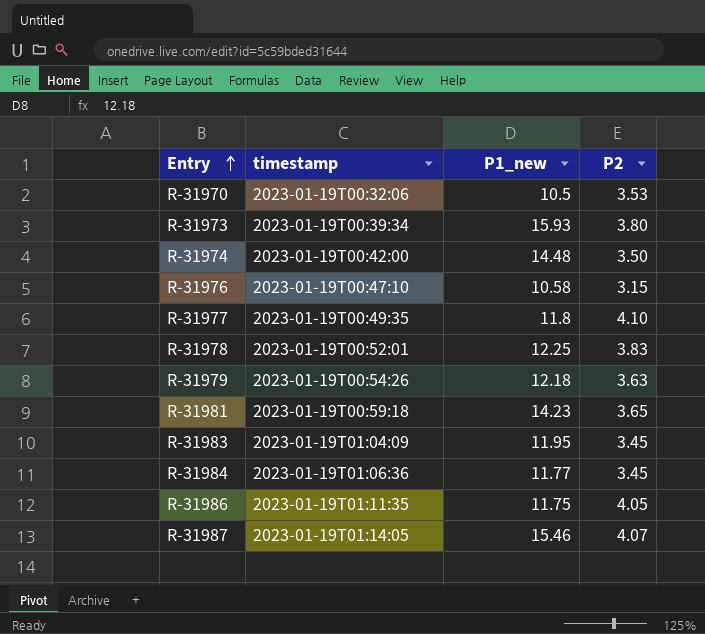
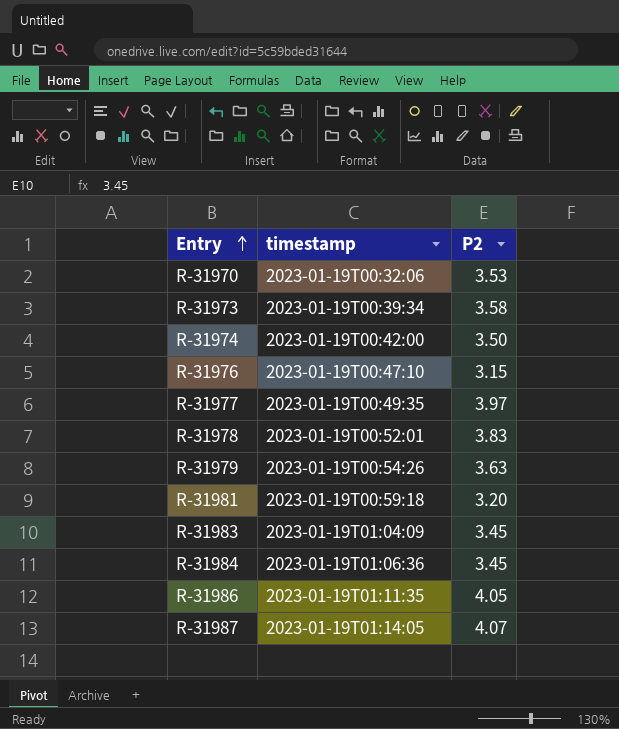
column P1_new | position: 3 -> none
R-31973 | P2: 3.80 -> 3.58
R-31977 | P2: 4.10 -> 3.97
R-31981 | P2: 3.65 -> 3.20

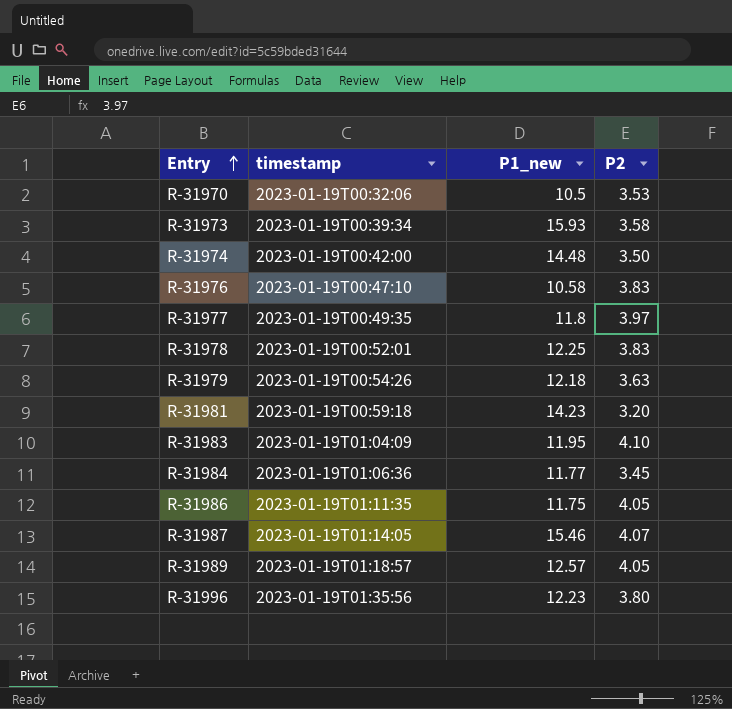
column P1_new | position: none -> 3
R-31976 | P2: 3.15 -> 3.83
R-31983 | P2: 3.45 -> 4.10
row R-31989: none -> 2023-01-19T01:18:57 | 12.57 | 4.05
row R-31996: none -> 2023-01-19T01:35:56 | 12.23 | 3.80

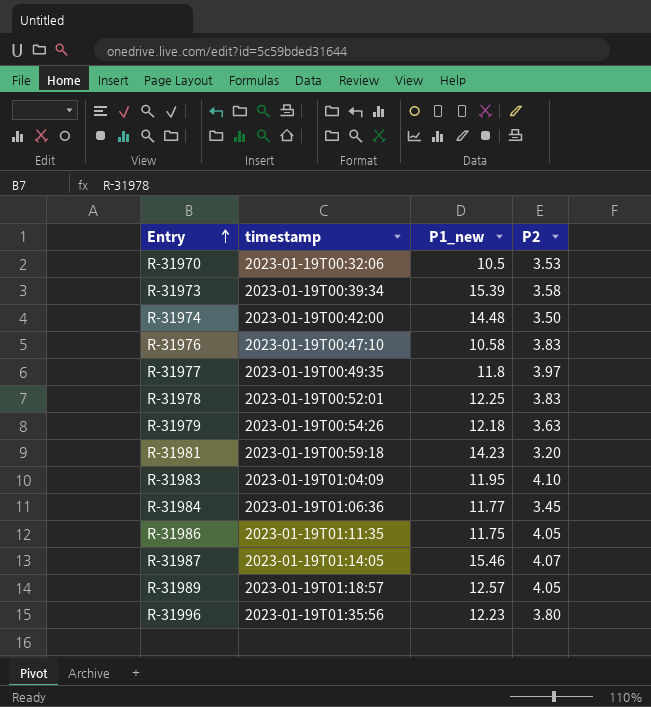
R-31973 | P1_new: 15.93 -> 15.39

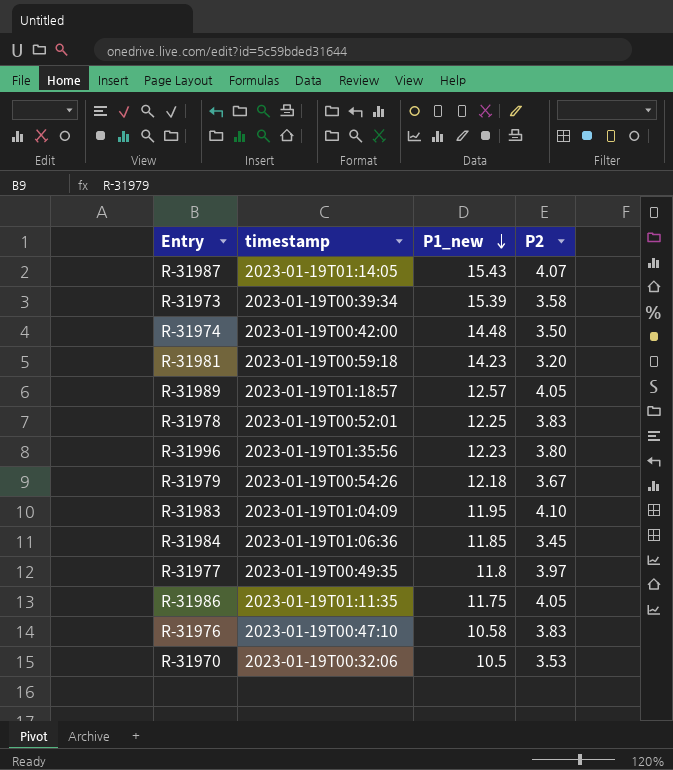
row order: Entry ascending -> P1_new descending
R-31987 | P1_new: 15.46 -> 15.43
R-31979 | P2: 3.63 -> 3.67
R-31984 | P1_new: 11.77 -> 11.85

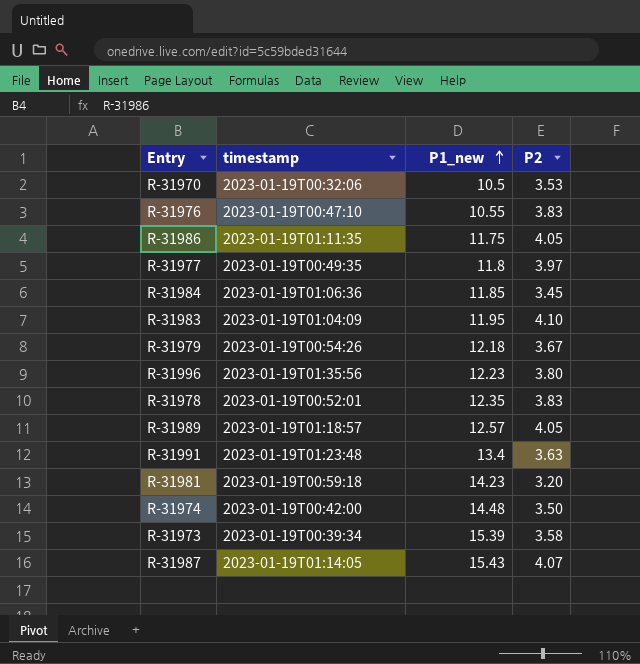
row order: P1_new descending -> P1_new ascending
R-31976 | P1_new: 10.58 -> 10.55
R-31978 | P1_new: 12.25 -> 12.35
row R-31991: none -> 2023-01-19T01:23:48 | 13.4 | 3.63

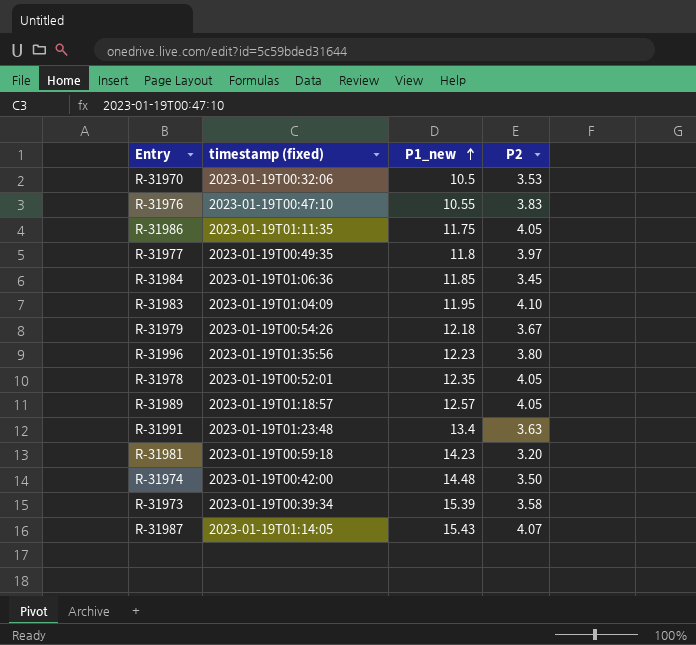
column name: timestamp -> timestamp (fixed)
R-31978 | P2: 3.83 -> 4.05

